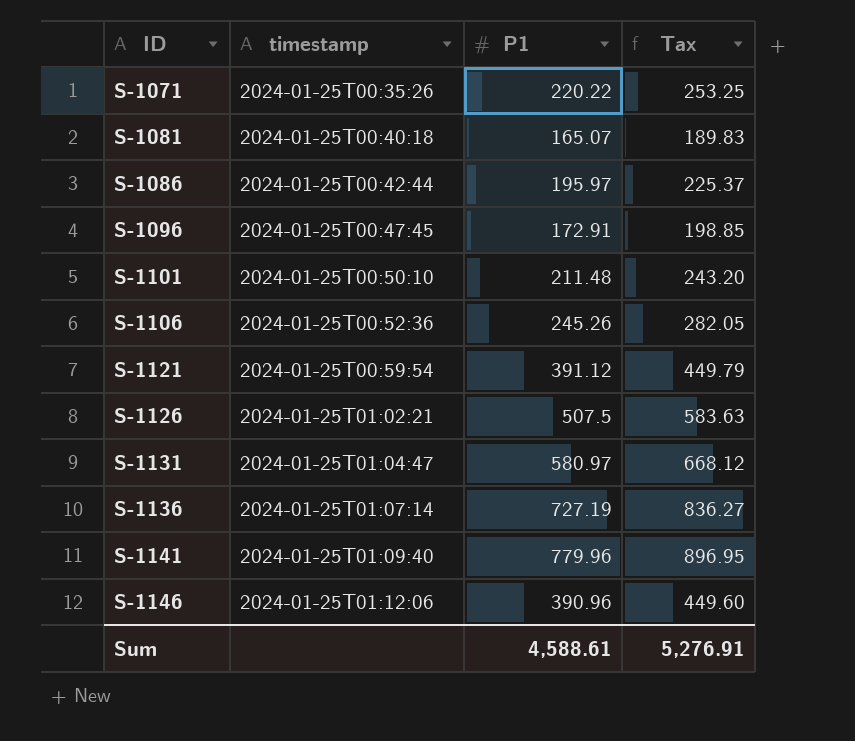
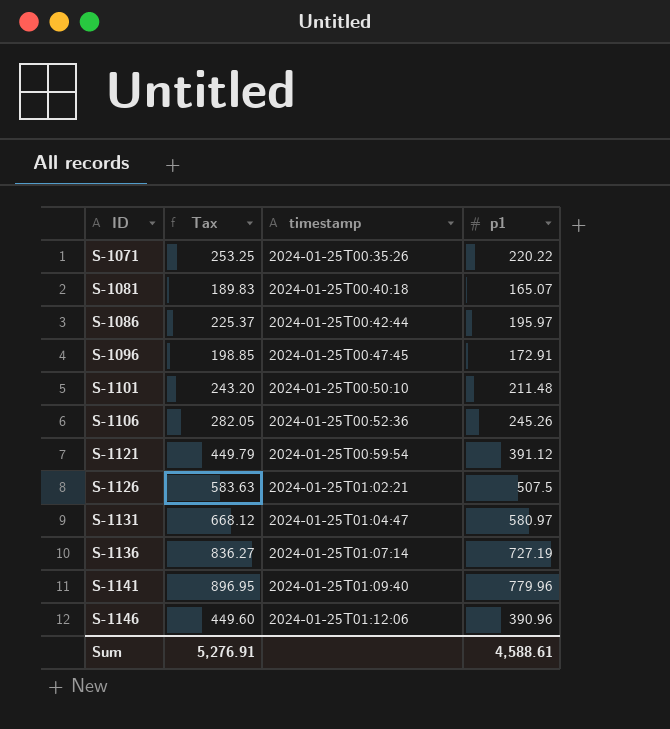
column Tax | position: 4 -> 2
column name: P1 -> p1

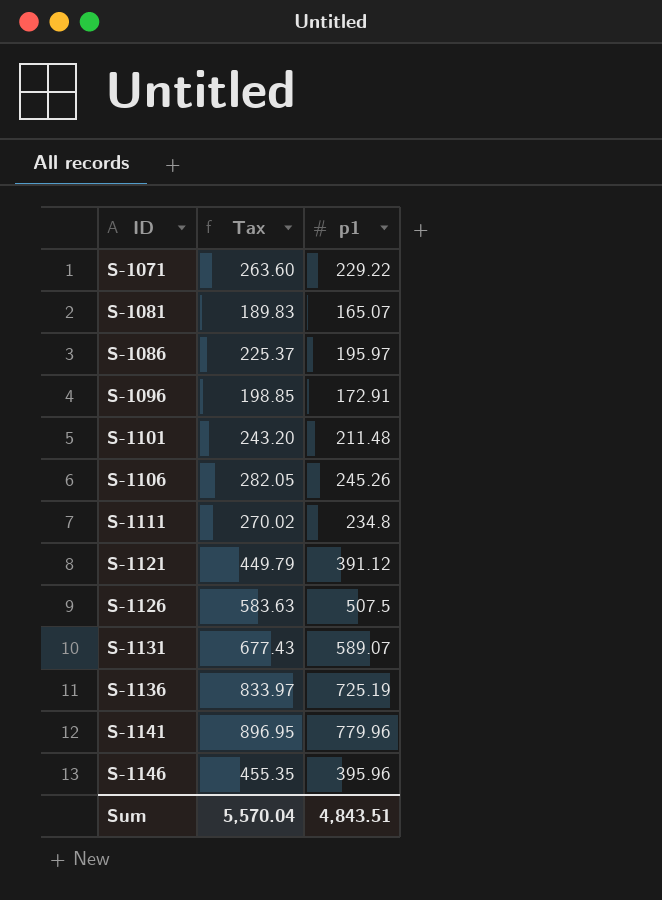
column timestamp | position: 3 -> none
S-1071 | Tax: 253.25 -> 263.60
S-1071 | p1: 220.22 -> 229.22
row S-1111: none -> 270.02 | 234.8
S-1131 | Tax: 668.12 -> 677.43
S-1131 | p1: 580.97 -> 589.07
S-1136 | Tax: 836.27 -> 833.97
S-1136 | p1: 727.19 -> 725.19
S-1146 | Tax: 449.60 -> 455.35
S-1146 | p1: 390.96 -> 395.96
Sum | Tax: 5,276.91 -> 5,570.04
Sum | p1: 4,588.61 -> 4,843.51

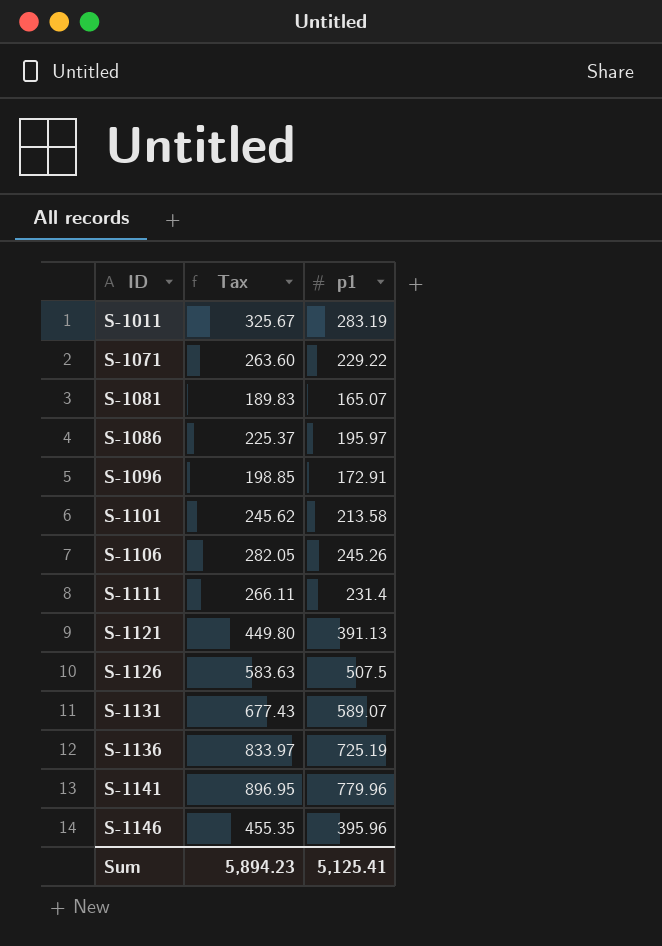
row S-1011: none -> 325.67 | 283.19
S-1101 | Tax: 243.20 -> 245.62
S-1101 | p1: 211.48 -> 213.58
S-1111 | Tax: 270.02 -> 266.11
S-1111 | p1: 234.8 -> 231.4
S-1121 | Tax: 449.79 -> 449.80
S-1121 | p1: 391.12 -> 391.13
Sum | Tax: 5,570.04 -> 5,894.23
Sum | p1: 4,843.51 -> 5,125.41

